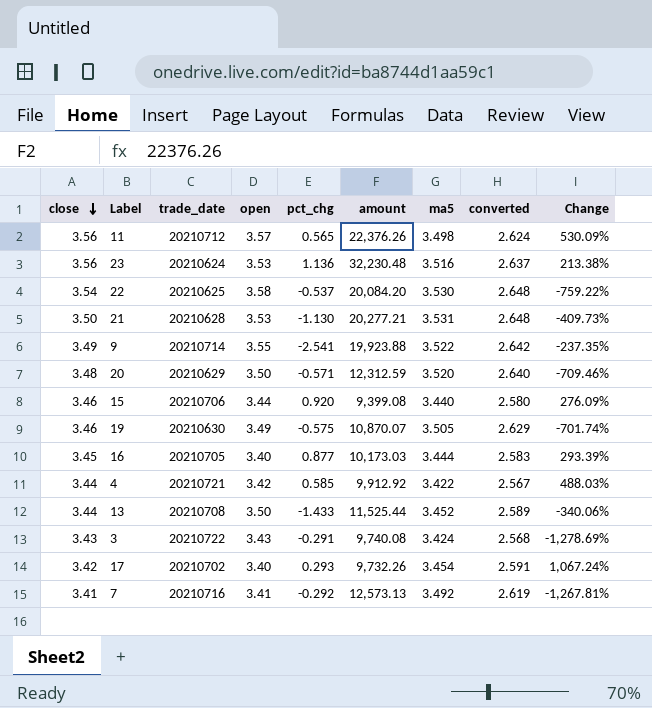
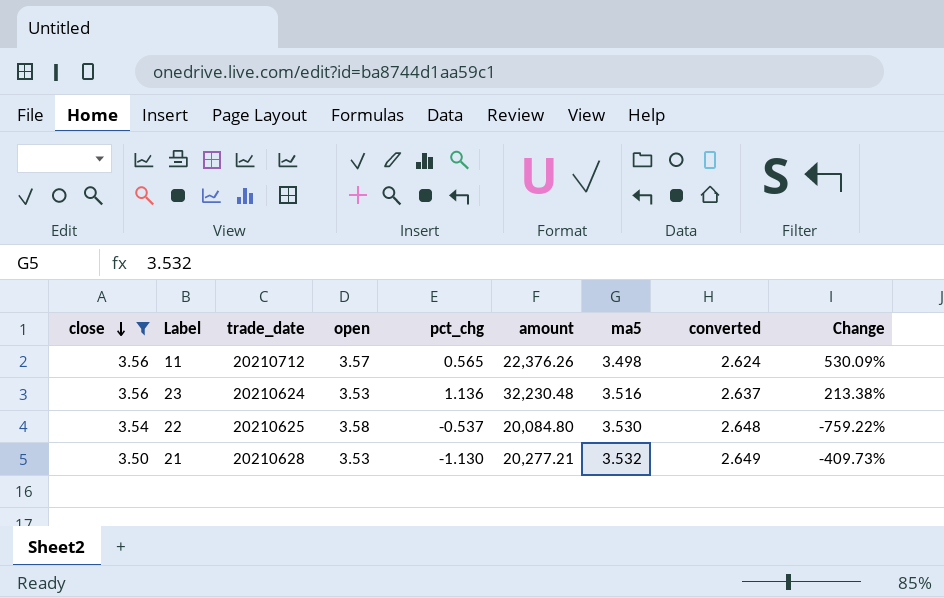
filter: none -> close >= 3.50
22 | amount: 20,084.20 -> 20,084.80
21 | ma5: 3.531 -> 3.532
21 | converted: 2.648 -> 2.649

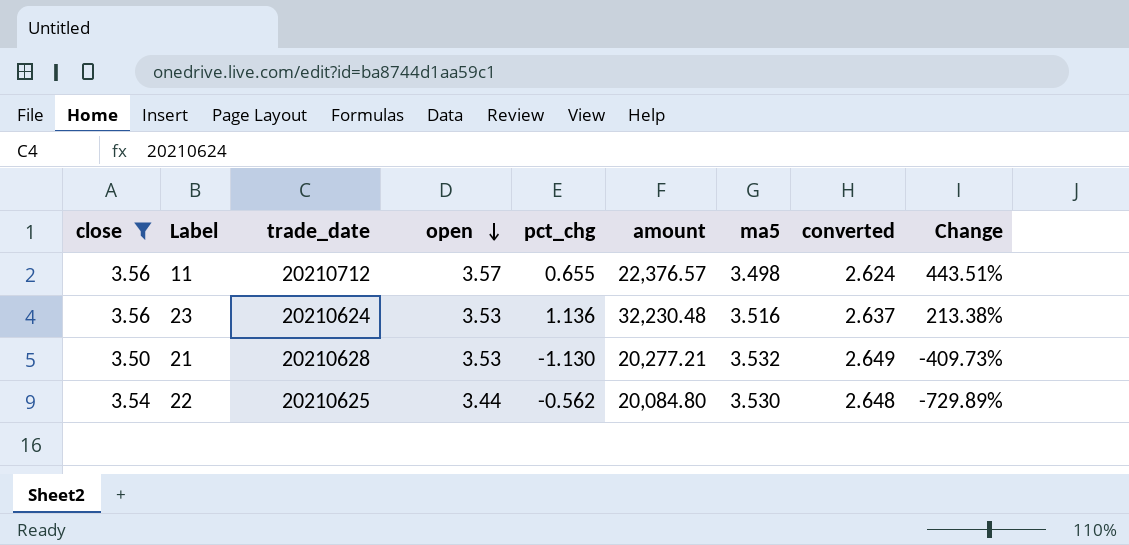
row order: close descending -> open descending
11 | pct_chg: 0.565 -> 0.655
11 | amount: 22,376.26 -> 22,376.57
11 | Change: 530.09% -> 443.51%
22 | open: 3.58 -> 3.44
22 | pct_chg: -0.537 -> -0.562
22 | Change: -759.22% -> -729.89%

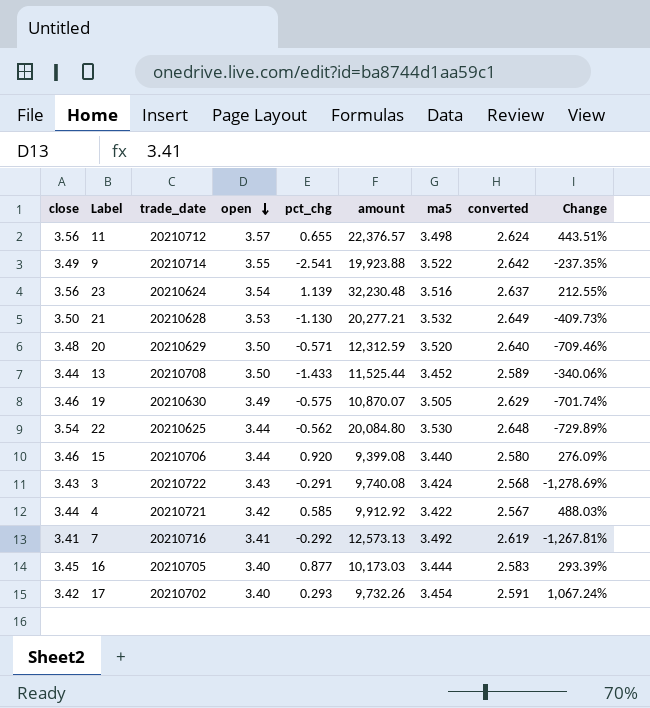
filter: close >= 3.50 -> none
23 | open: 3.53 -> 3.54
23 | pct_chg: 1.136 -> 1.139
23 | Change: 213.38% -> 212.55%

